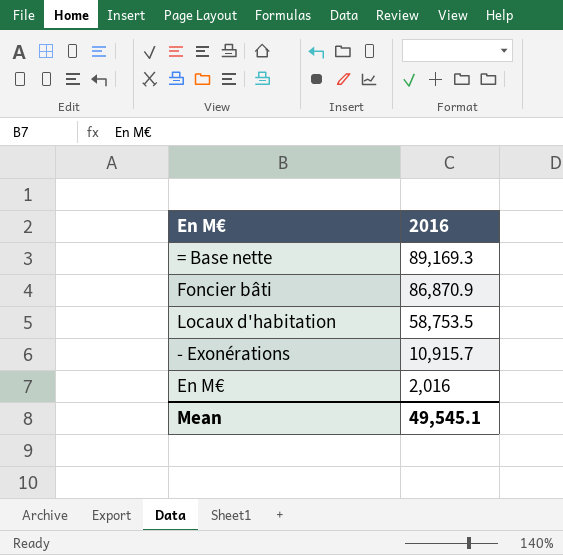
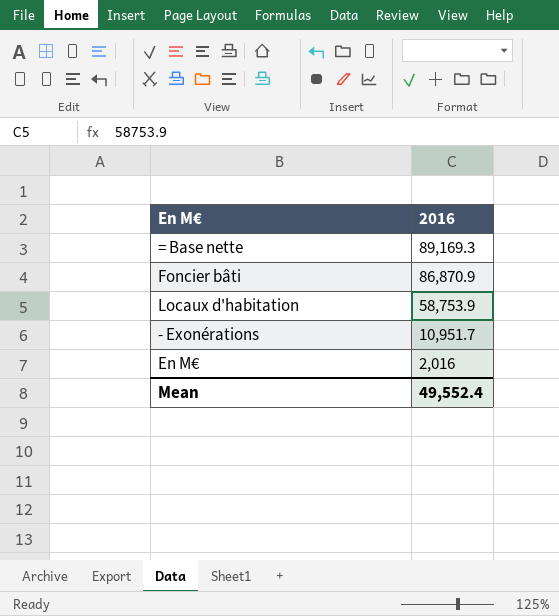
Locaux d'habitation | 2016: 58,753.5 -> 58,753.9
- Exonérations | 2016: 10,915.7 -> 10,951.7
Mean | 2016: 49,545.1 -> 49,552.4

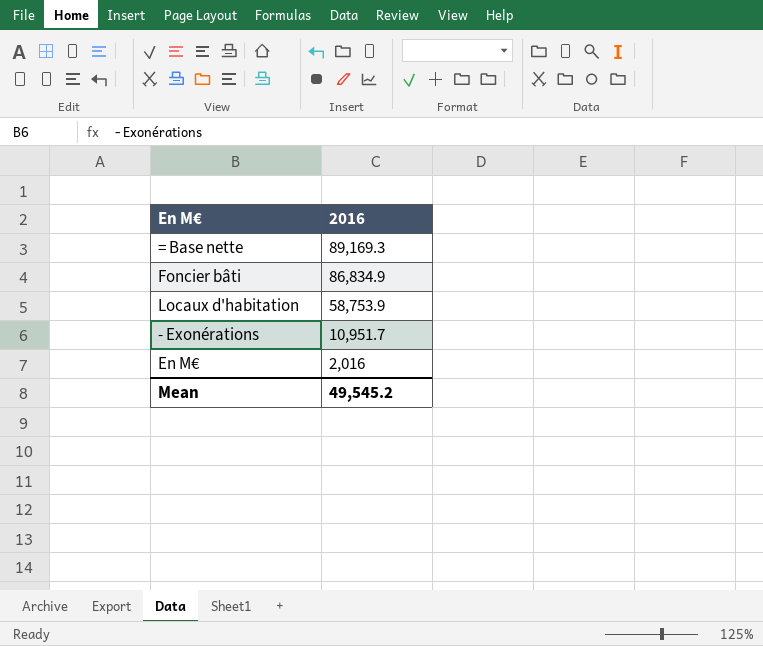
Foncier bâti | 2016: 86,870.9 -> 86,834.9
Mean | 2016: 49,552.4 -> 49,545.2

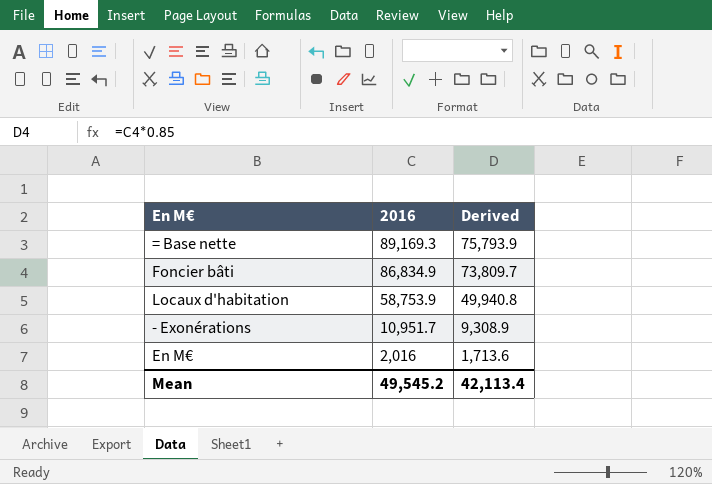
column Derived | formula: none -> [2016] * 0.85

